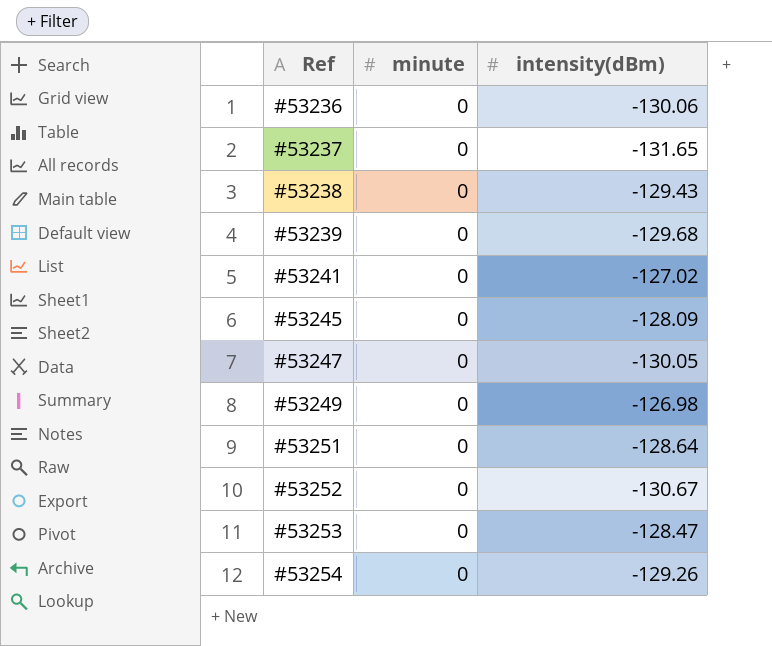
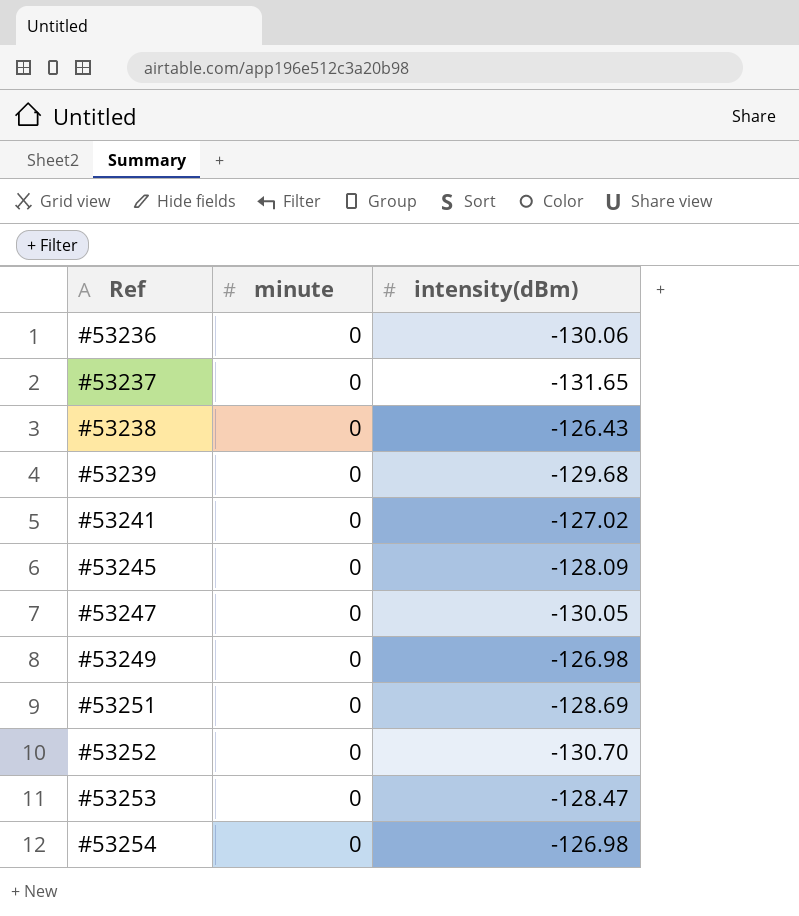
#53238 | intensity(dBm): -129.43 -> -126.43
#53251 | intensity(dBm): -128.64 -> -128.69
#53252 | intensity(dBm): -130.67 -> -130.70
#53254 | intensity(dBm): -129.26 -> -126.98

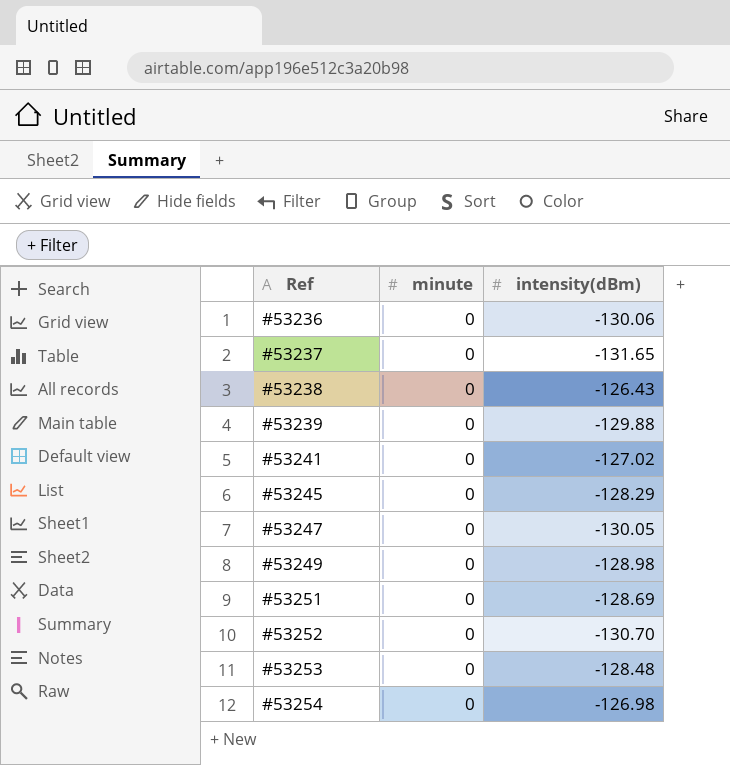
#53239 | intensity(dBm): -129.68 -> -129.88
#53245 | intensity(dBm): -128.09 -> -128.29
#53249 | intensity(dBm): -126.98 -> -128.98
#53253 | intensity(dBm): -128.47 -> -128.48

